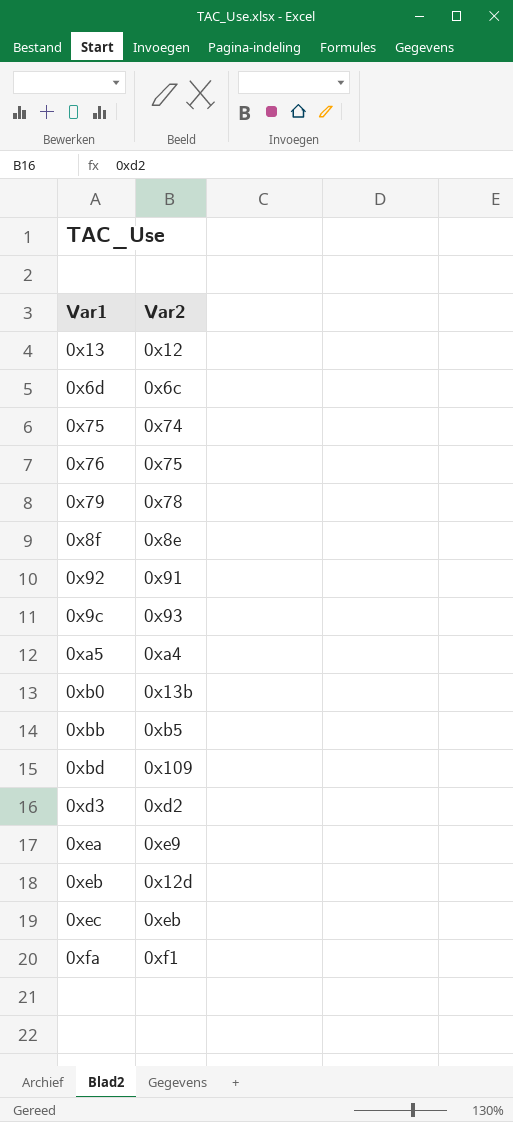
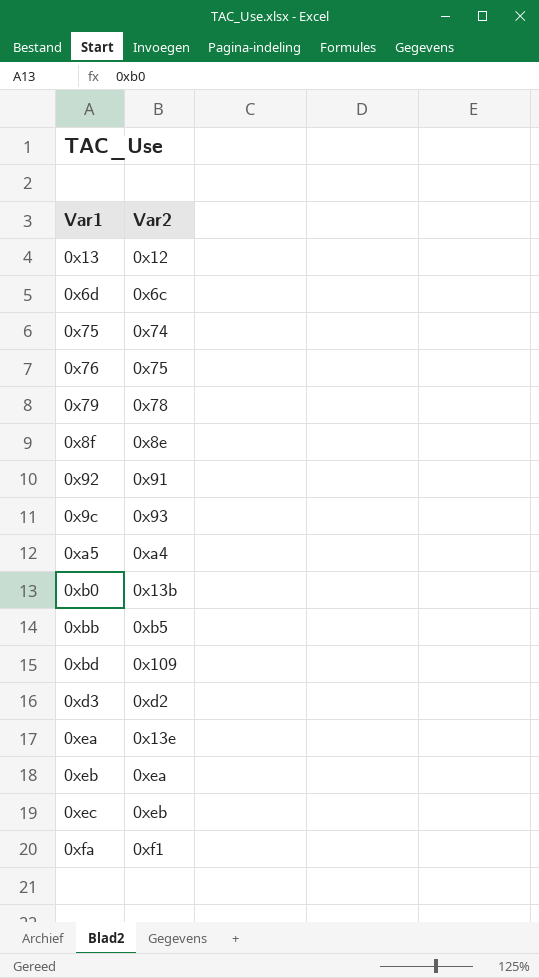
0xea | Var2: 0xe9 -> 0x13e
0xeb | Var2: 0x12d -> 0xea

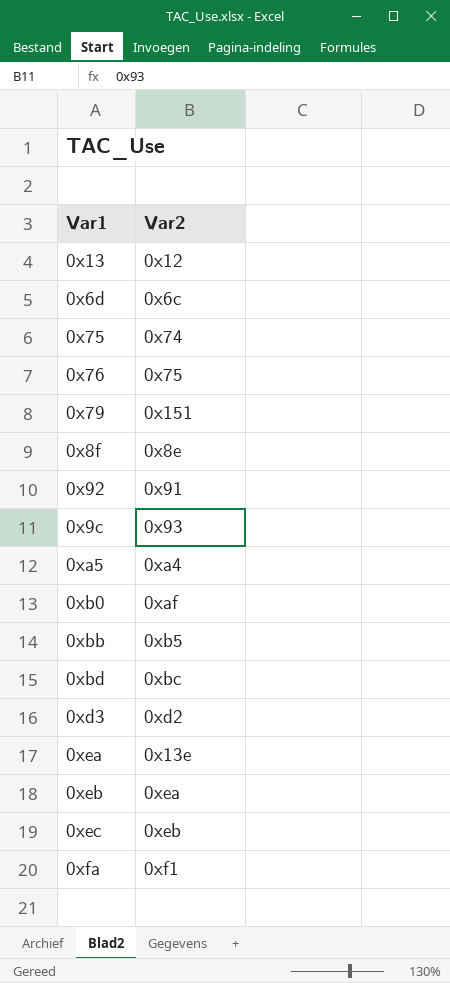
0x79 | Var2: 0x78 -> 0x151
0xb0 | Var2: 0x13b -> 0xaf
0xbd | Var2: 0x109 -> 0xbc

